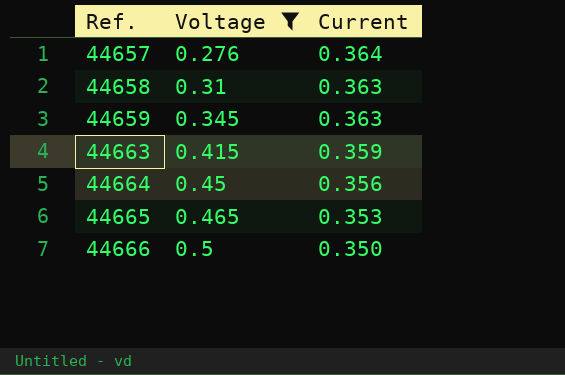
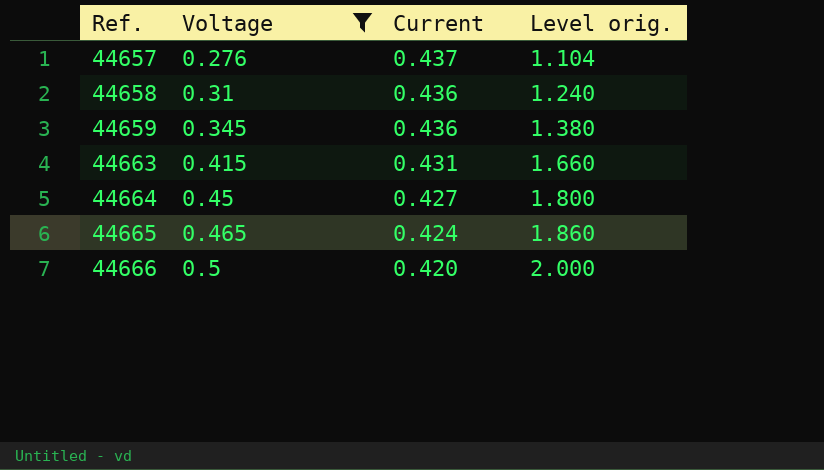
column Level orig. | formula: none -> [Voltage] * 4
44657 | Current: 0.364 -> 0.437
44658 | Current: 0.363 -> 0.436
44659 | Current: 0.363 -> 0.436
44663 | Current: 0.359 -> 0.431
44664 | Current: 0.356 -> 0.427
44665 | Current: 0.353 -> 0.424
44666 | Current: 0.350 -> 0.420

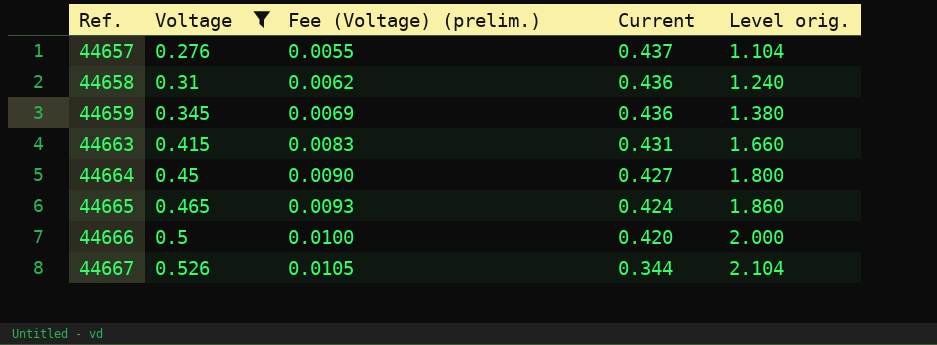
column Fee (Voltage) (prelim.) | formula: none -> [Voltage] * 0.02
row 44667: none -> 0.526 | 0.0105 | 0.344 | 2.104

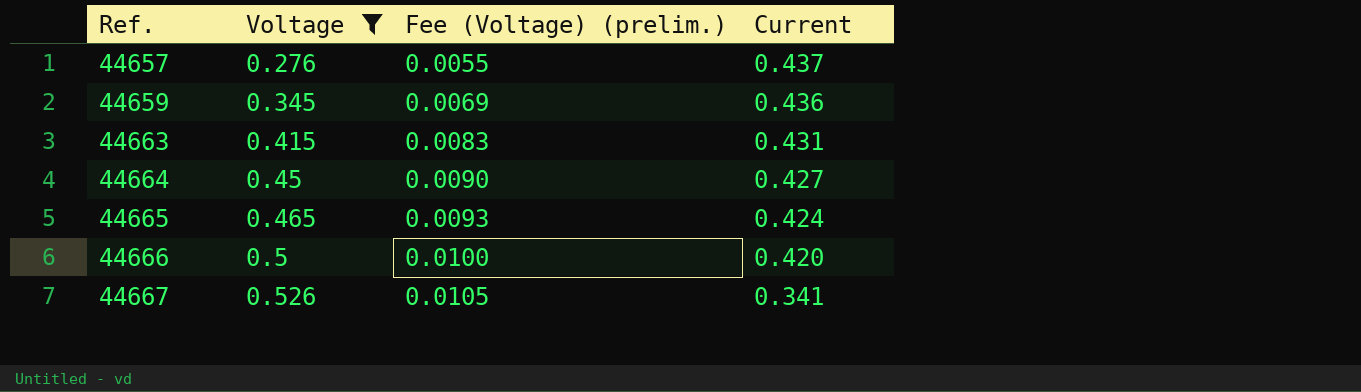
column Level orig. | formula: [Voltage] * 4 -> none
row 44658: 0.31 | 0.0062 | 0.436 | 1.240 -> none
44667 | Current: 0.344 -> 0.341

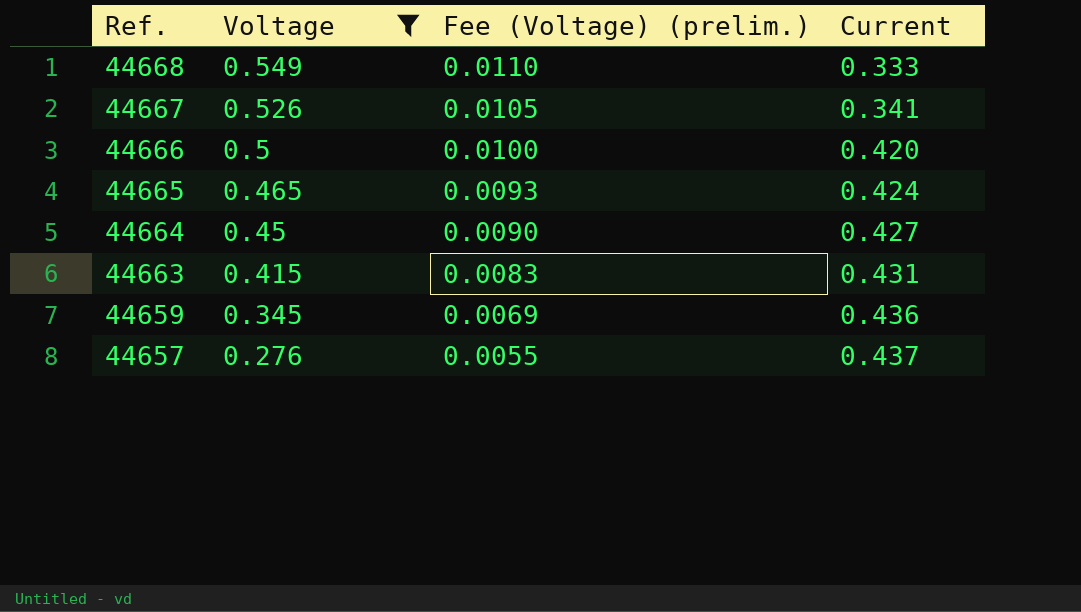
row order: Ref. ascending -> Ref. descending
row 44668: none -> 0.549 | 0.0110 | 0.333

